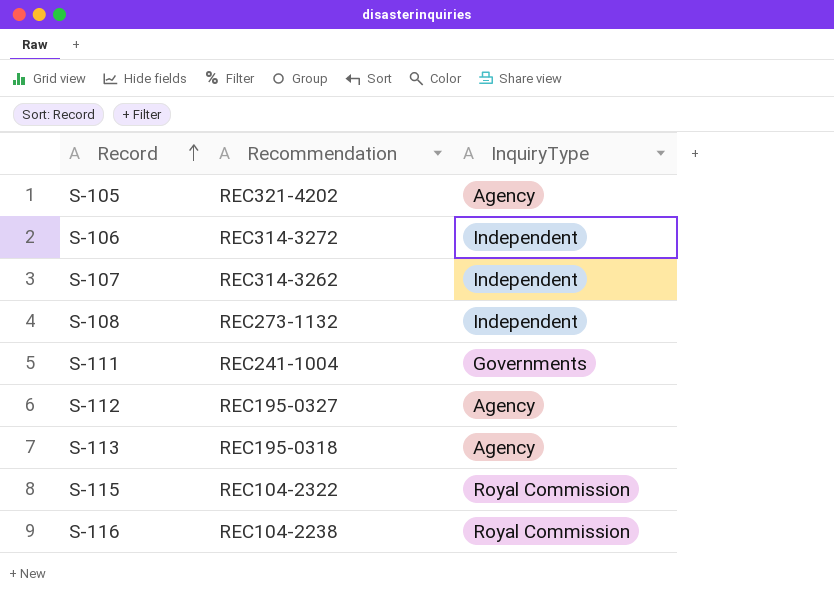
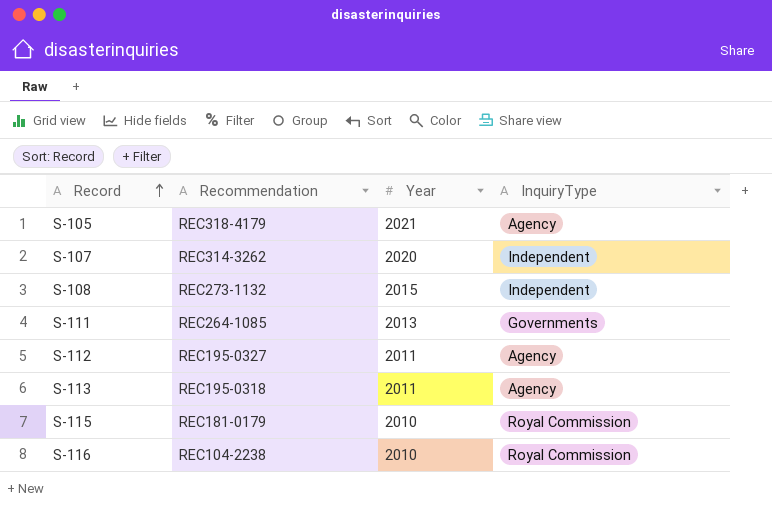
column Year | position: none -> 3
row S-106: REC314-3272 | Independent -> none
S-105 | Recommendation: REC321-4202 -> REC318-4179
S-111 | Recommendation: REC241-1004 -> REC264-1085
S-115 | Recommendation: REC104-2322 -> REC181-0179

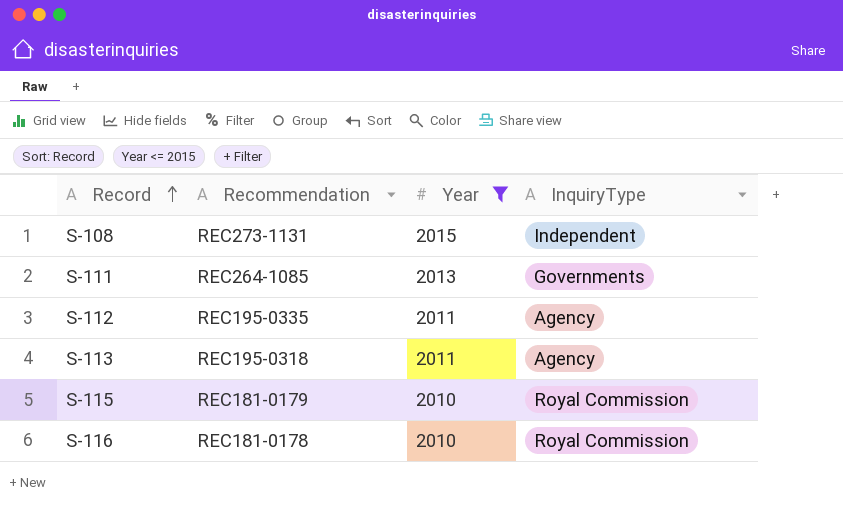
filter: none -> Year <= 2015
S-108 | Recommendation: REC273-1132 -> REC273-1131
S-112 | Recommendation: REC195-0327 -> REC195-0335
S-116 | Recommendation: REC104-2238 -> REC181-0178

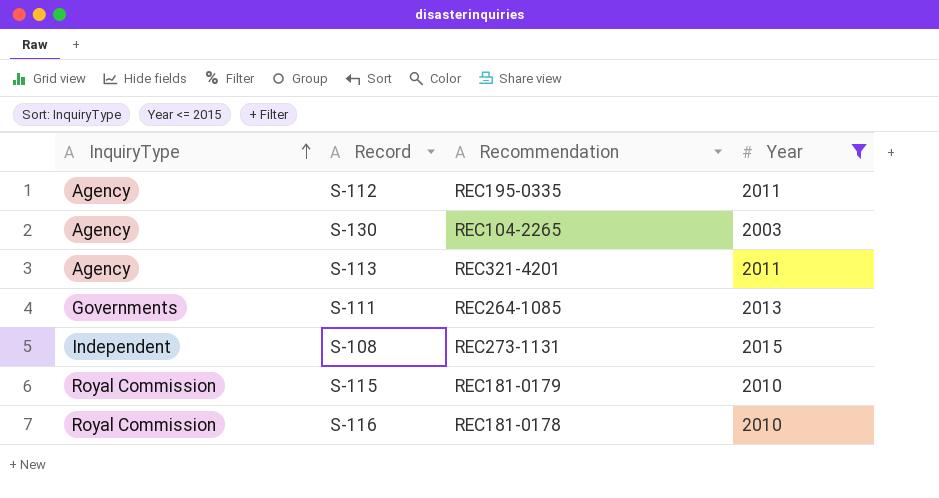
row order: Record ascending -> InquiryType ascending
column InquiryType | position: 4 -> 1
row S-130: none -> Agency | REC104-2265 | 2003
S-113 | Recommendation: REC195-0318 -> REC321-4201

